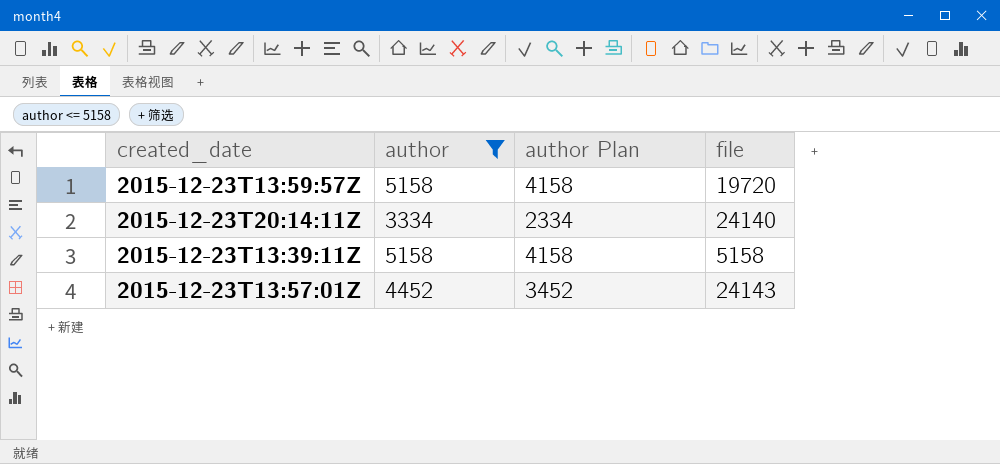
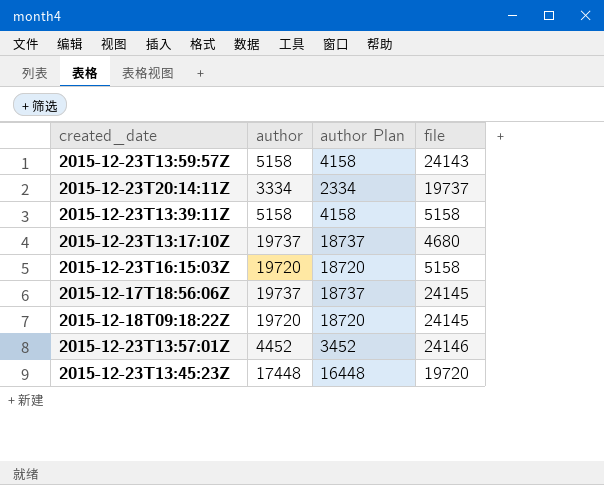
filter: author <= 5158 -> none
2015-12-23T13:59:57Z | file: 19720 -> 24143
2015-12-23T20:14:11Z | file: 24140 -> 19737
2015-12-23T13:57:01Z | file: 24143 -> 24146

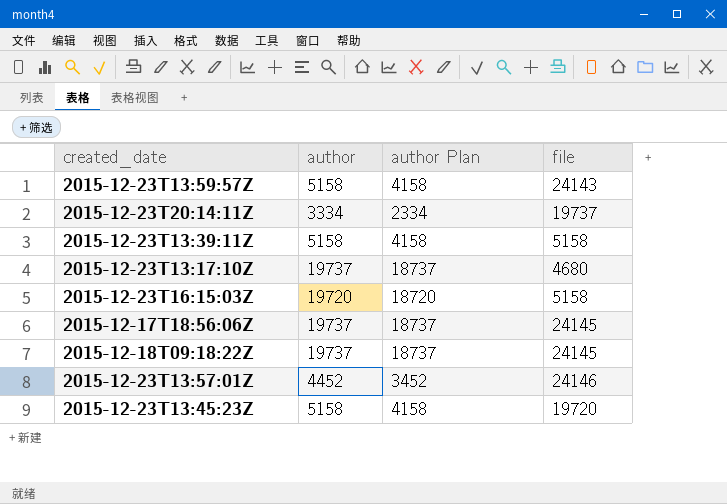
2015-12-18T09:18:22Z | author: 19720 -> 19737
2015-12-18T09:18:22Z | author Plan: 18720 -> 18737
2015-12-23T13:45:23Z | author: 17448 -> 5158
2015-12-23T13:45:23Z | author Plan: 16448 -> 4158

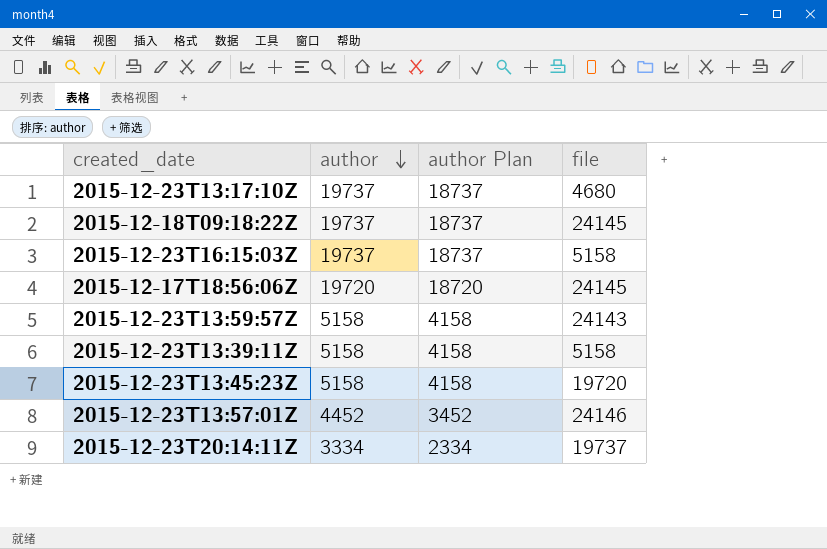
row order: none -> author descending
2015-12-23T16:15:03Z | author: 19720 -> 19737
2015-12-23T16:15:03Z | author Plan: 18720 -> 18737
2015-12-17T18:56:06Z | author: 19737 -> 19720
2015-12-17T18:56:06Z | author Plan: 18737 -> 18720

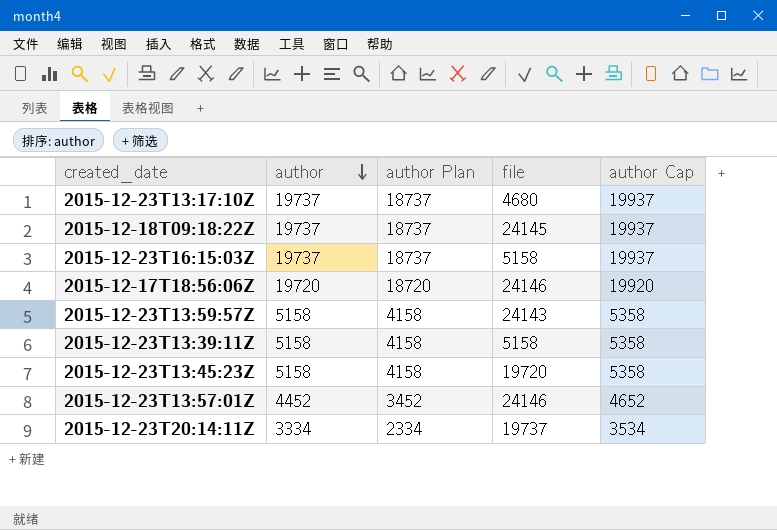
column author Cap | formula: none -> [author] + 200
2015-12-17T18:56:06Z | file: 24145 -> 24146

